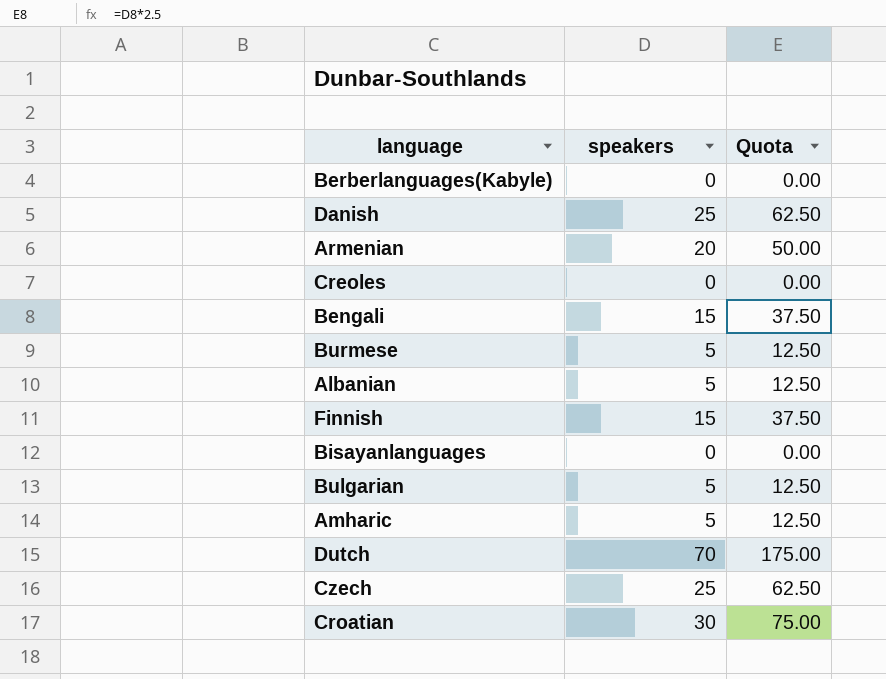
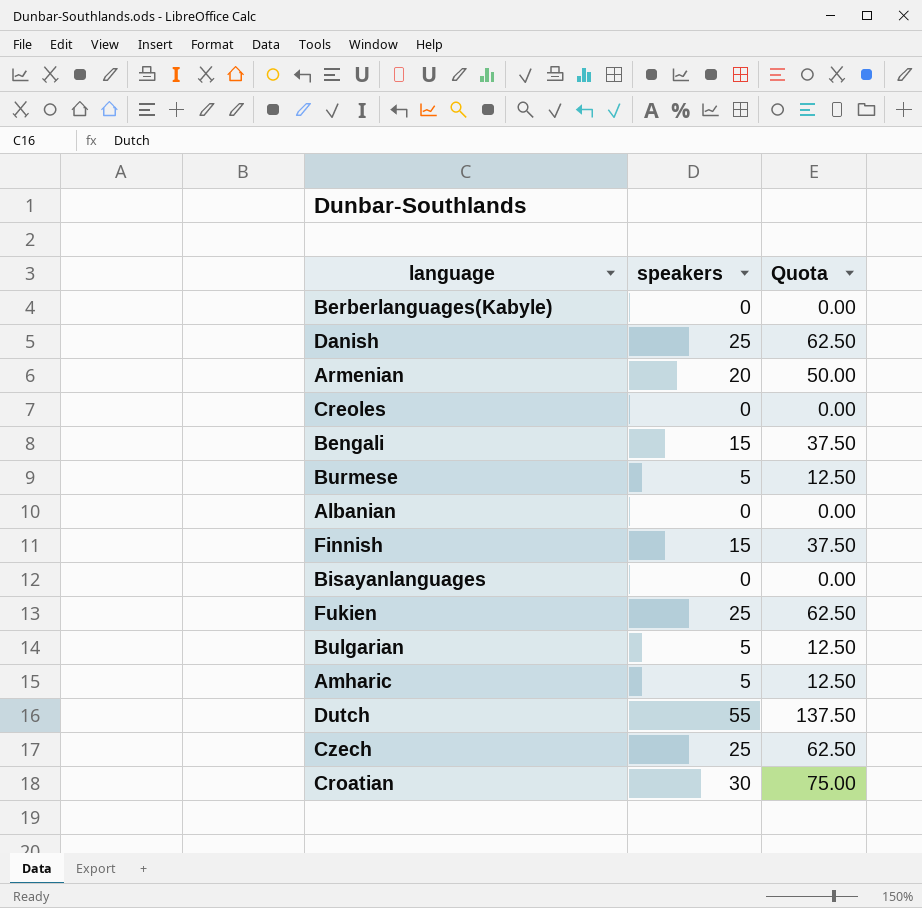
Albanian | speakers: 5 -> 0
Albanian | Quota: 12.50 -> 0.00
row Fukien: none -> 25 | 62.50
Dutch | speakers: 70 -> 55
Dutch | Quota: 175.00 -> 137.50

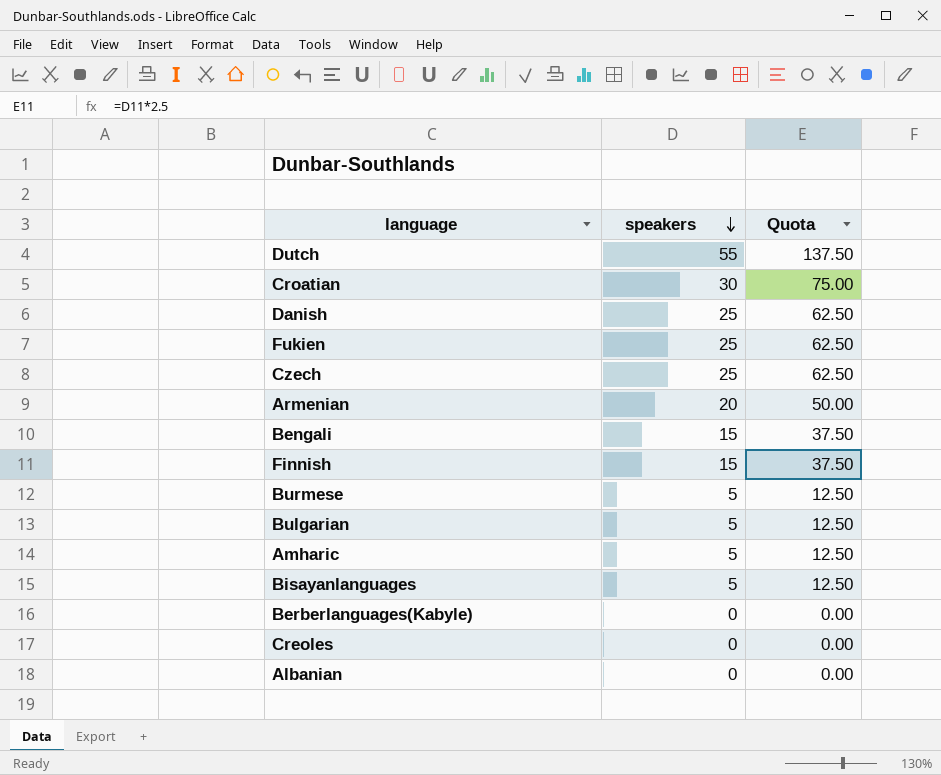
row order: none -> speakers descending
Bisayanlanguages | speakers: 0 -> 5
Bisayanlanguages | Quota: 0.00 -> 12.50

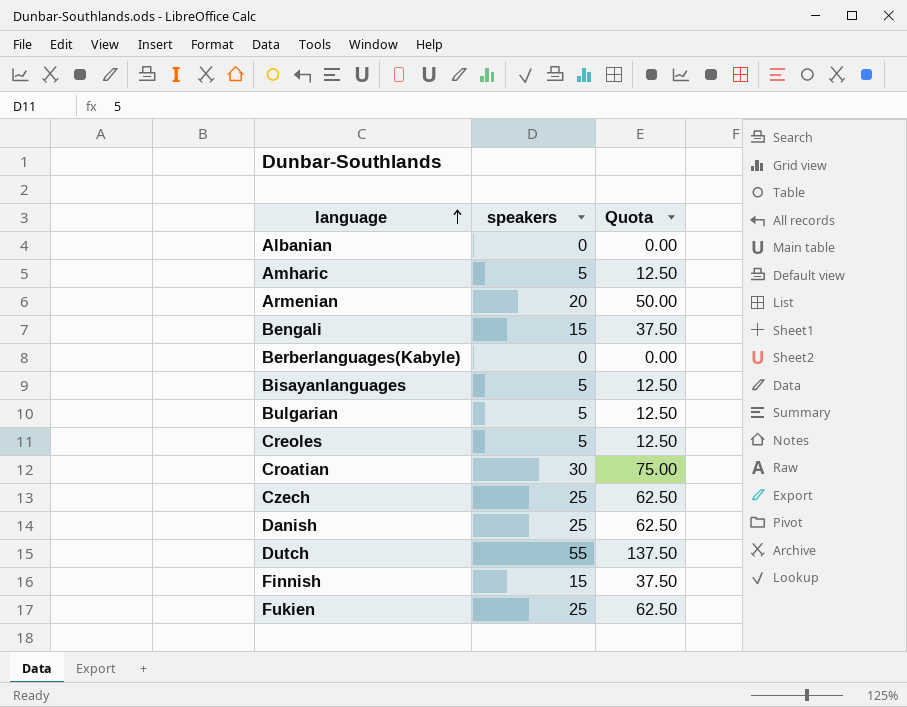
row order: speakers descending -> language ascending
row Burmese: 5 | 12.50 -> none
Creoles | speakers: 0 -> 5
Creoles | Quota: 0.00 -> 12.50

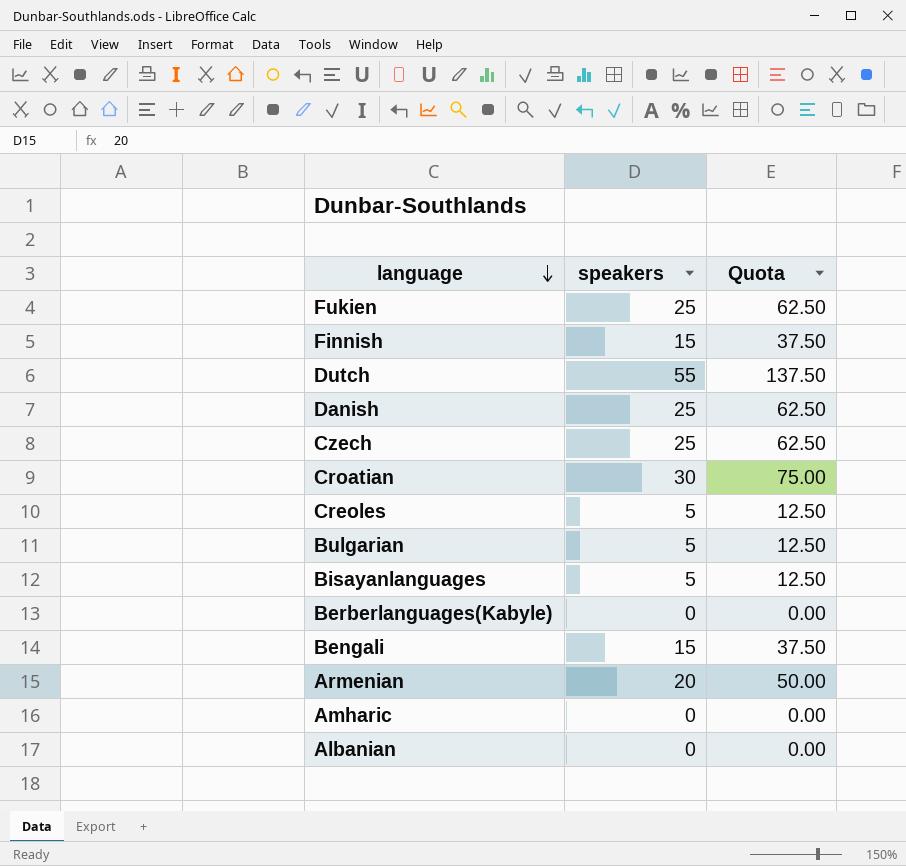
row order: language ascending -> language descending
Amharic | speakers: 5 -> 0
Amharic | Quota: 12.50 -> 0.00

